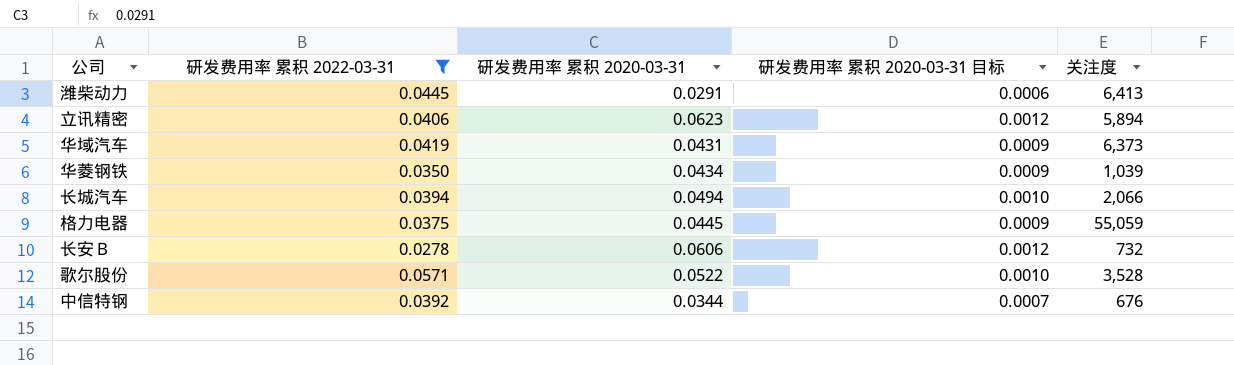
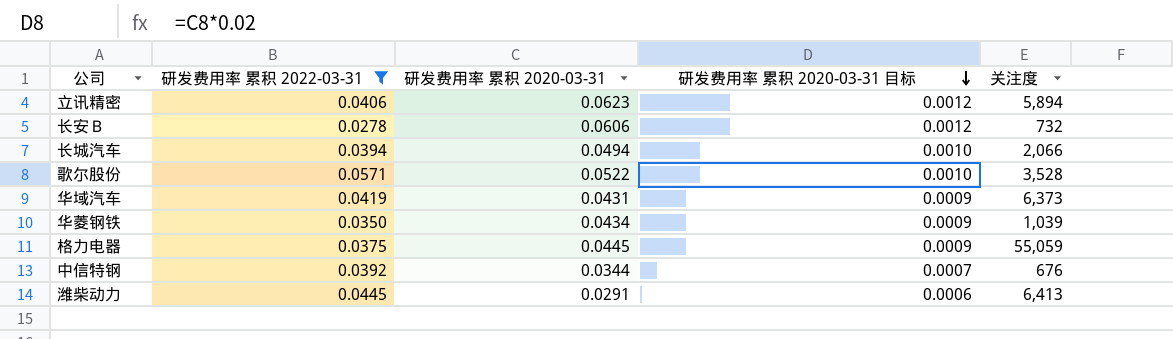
row order: none -> 研发费用率 累积 2020-03-31 目标 descending

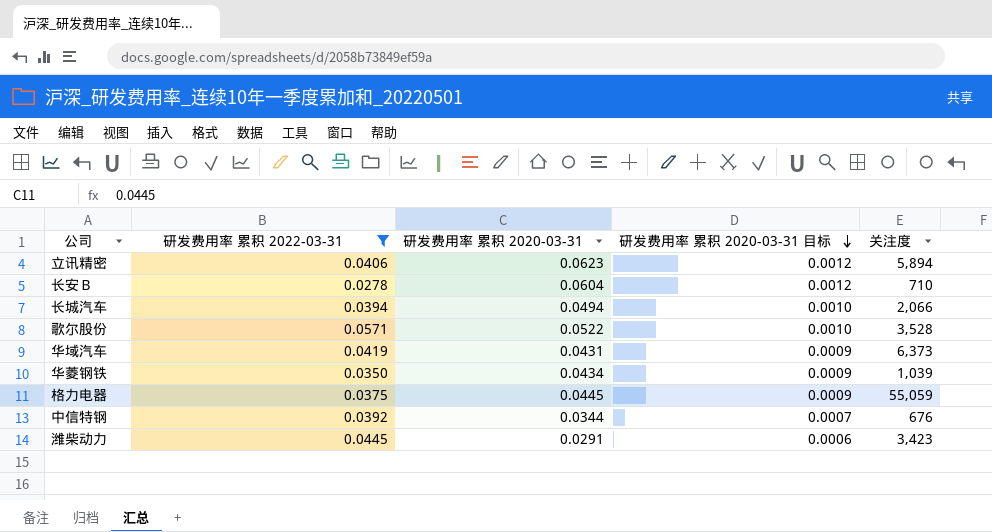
长安Ｂ | 研发费用率 累积 2020-03-31: 0.0606 -> 0.0604
长安Ｂ | 关注度: 732 -> 710
潍柴动力 | 关注度: 6,413 -> 3,423

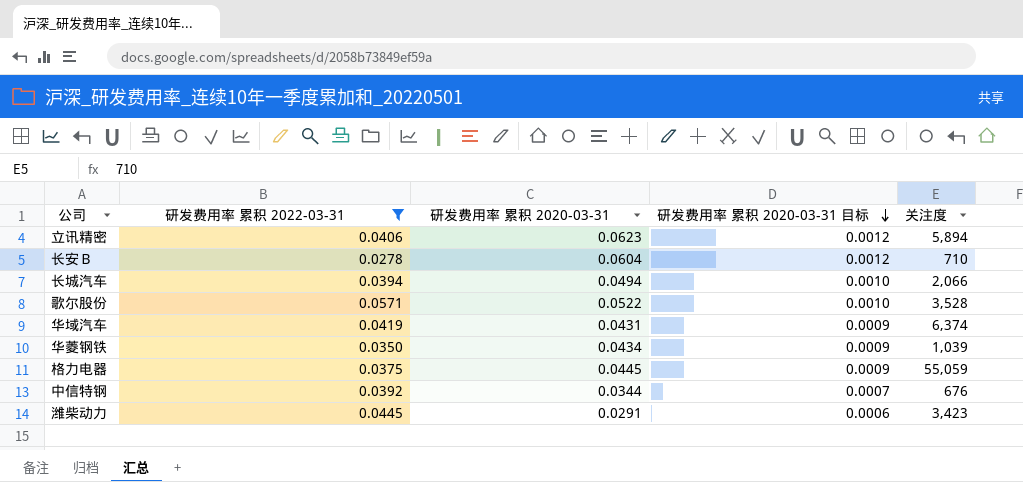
华域汽车 | 关注度: 6,373 -> 6,374

